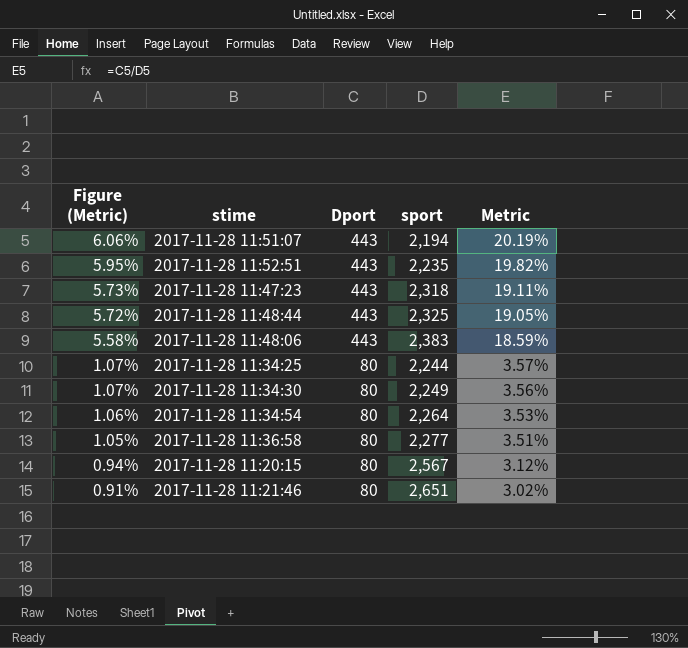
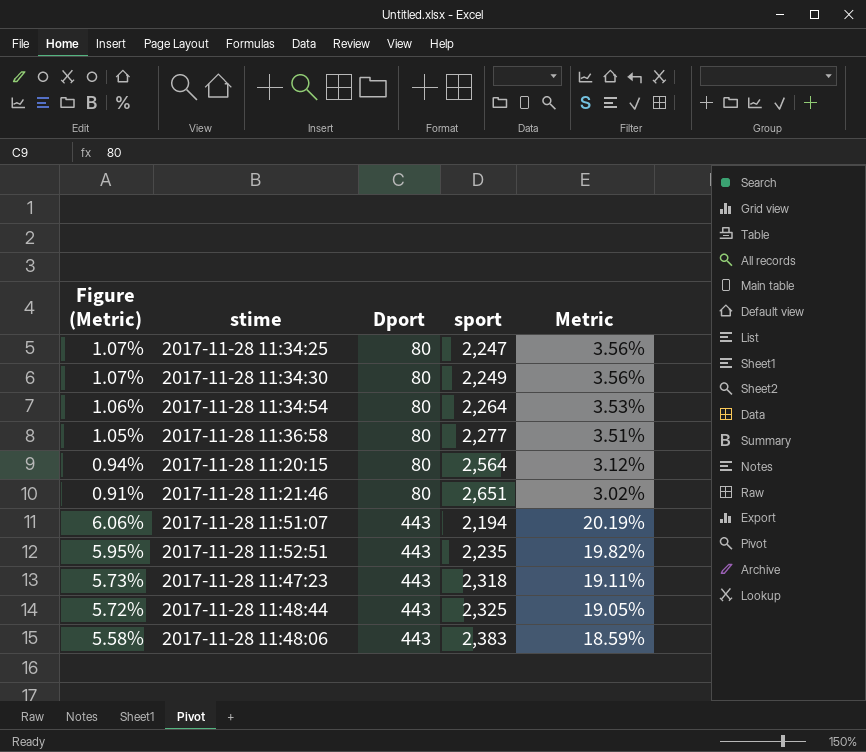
row order: Figure (Metric) descending -> Dport ascending
2017-11-28 11:34:25 | sport: 2,244 -> 2,247
2017-11-28 11:34:25 | Metric: 3.57% -> 3.56%
2017-11-28 11:20:15 | sport: 2,567 -> 2,564

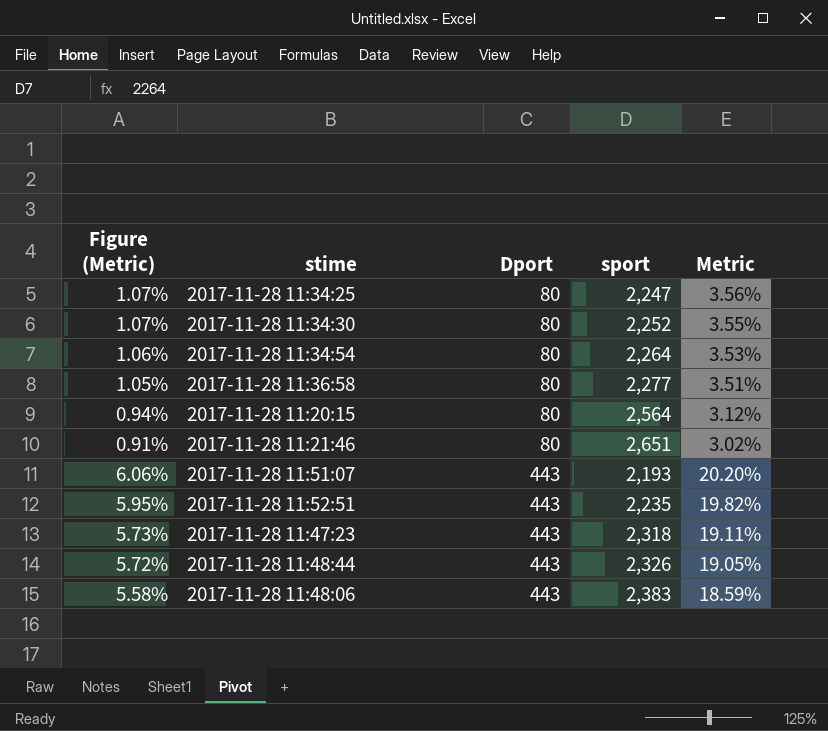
2017-11-28 11:34:30 | sport: 2,249 -> 2,252
2017-11-28 11:34:30 | Metric: 3.56% -> 3.55%
2017-11-28 11:51:07 | sport: 2,194 -> 2,193
2017-11-28 11:51:07 | Metric: 20.19% -> 20.20%
2017-11-28 11:48:44 | sport: 2,325 -> 2,326

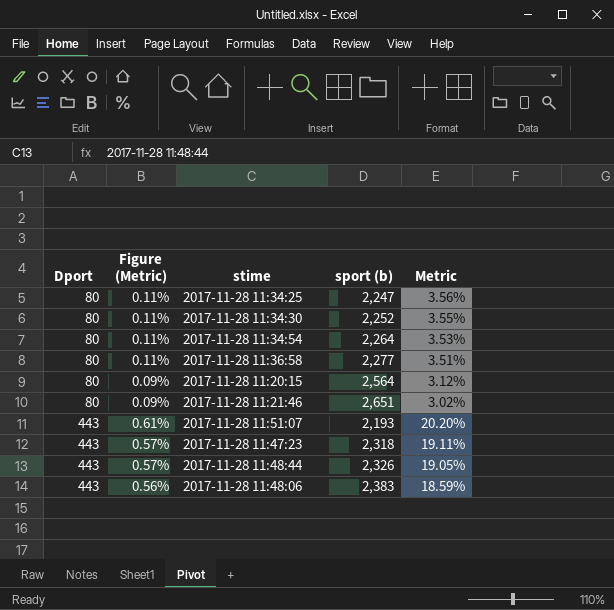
column Dport | position: 3 -> 1
column Figure (Metric) | formula: [Metric] * 0.3 -> [Metric] * 0.03
column name: sport -> sport (b)
row 2017-11-28 11:52:51: 5.95% | 443 | 2,235 | 19.82% -> none

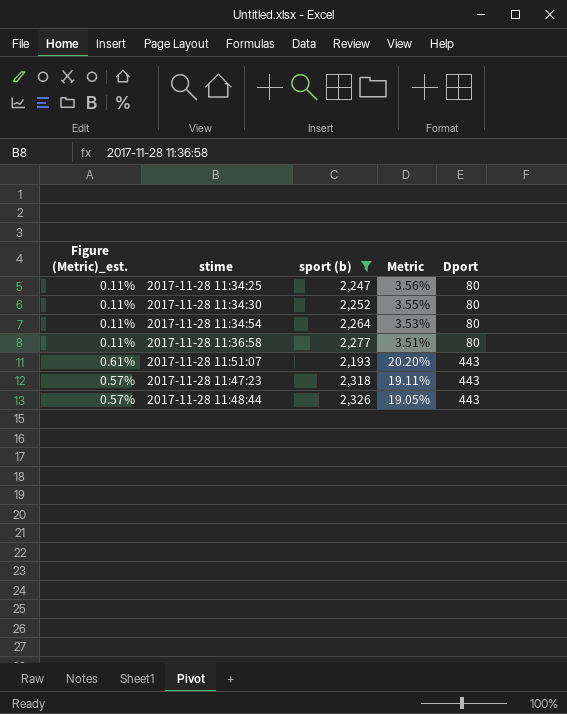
filter: none -> sport (b) <= 2,326
column name: Figure (Metric) -> Figure (Metric)_est.
column Dport | position: 1 -> 5

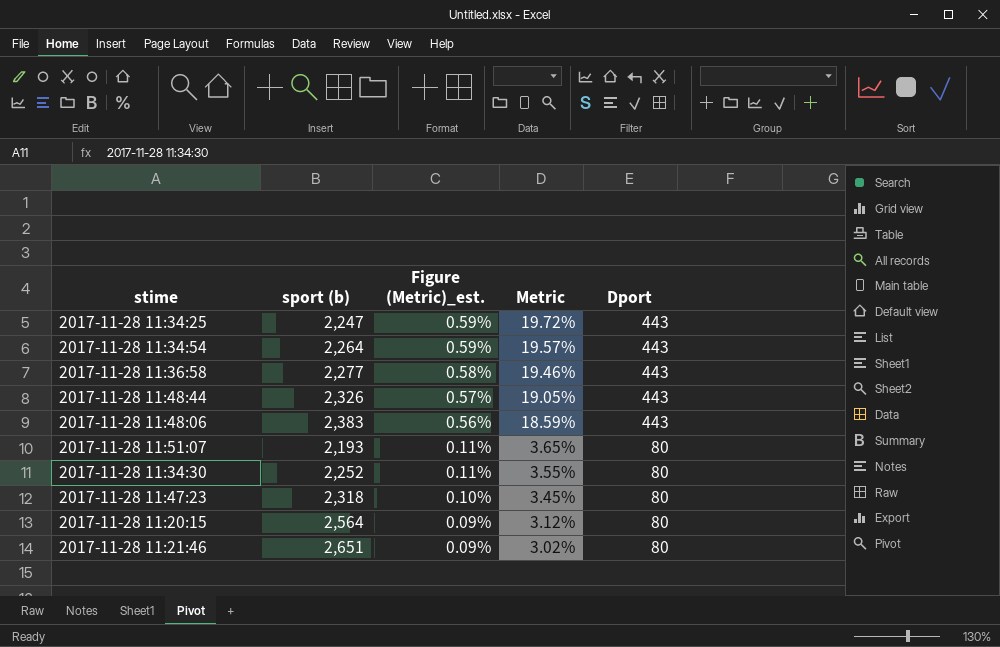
filter: sport (b) <= 2,326 -> none
row order: Dport ascending -> Figure (Metric)_est. descending
column Figure (Metric)_est. | position: 1 -> 3
2017-11-28 11:34:25 | Figure (Metric)_est.: 0.11% -> 0.59%
2017-11-28 11:34:25 | Metric: 3.56% -> 19.72%
2017-11-28 11:34:25 | Dport: 80 -> 443
2017-11-28 11:34:54 | Figure (Metric)_est.: 0.11% -> 0.59%
2017-11-28 11:34:54 | Metric: 3.53% -> 19.57%
2017-11-28 11:34:54 | Dport: 80 -> 443
2017-11-28 11:36:58 | Figure (Metric)_est.: 0.11% -> 0.58%
2017-11-28 11:36:58 | Metric: 3.51% -> 19.46%
2017-11-28 11:36:58 | Dport: 80 -> 443
2017-11-28 11:51:07 | Figure (Metric)_est.: 0.61% -> 0.11%
2017-11-28 11:51:07 | Metric: 20.20% -> 3.65%
2017-11-28 11:51:07 | Dport: 443 -> 80
2017-11-28 11:47:23 | Figure (Metric)_est.: 0.57% -> 0.10%
2017-11-28 11:47:23 | Metric: 19.11% -> 3.45%
2017-11-28 11:47:23 | Dport: 443 -> 80

